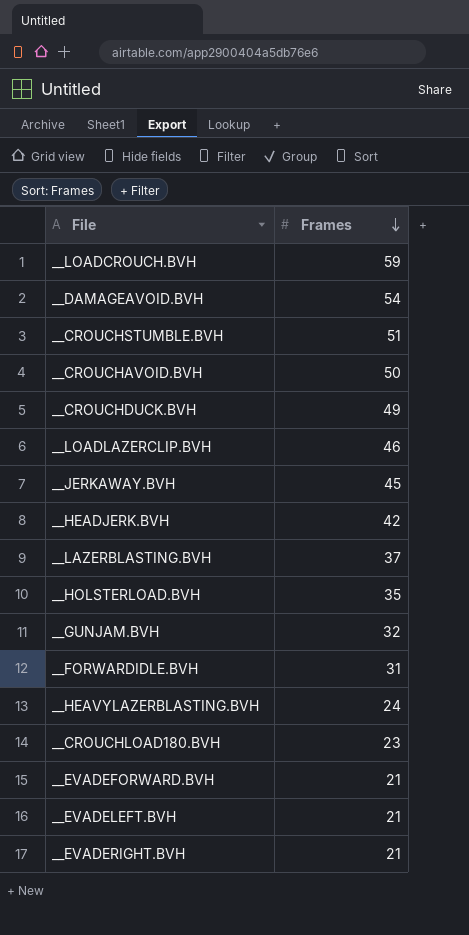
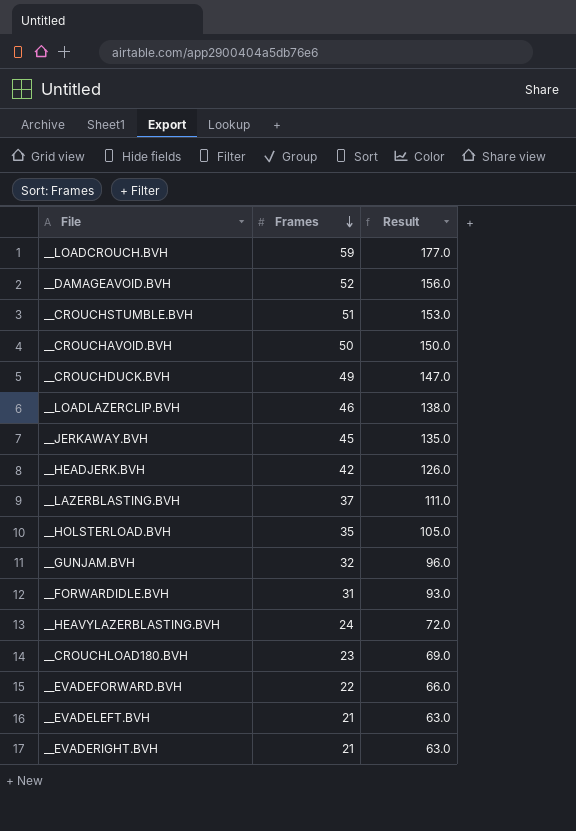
column Result | formula: none -> [Frames] * 3
__DAMAGEAVOID.BVH | Frames: 54 -> 52
__EVADEFORWARD.BVH | Frames: 21 -> 22

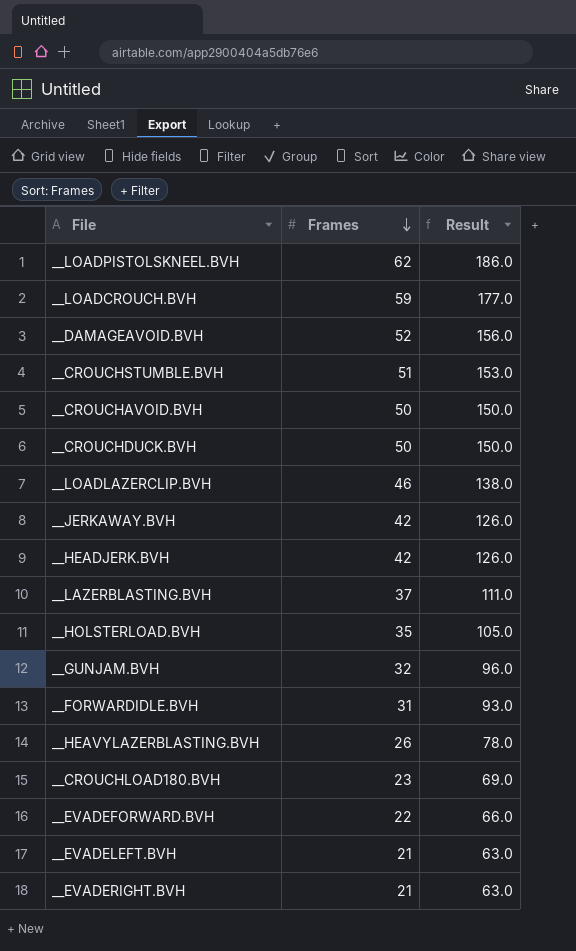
row __LOADPISTOLSKNEEL.BVH: none -> 62 | 186.0
__CROUCHDUCK.BVH | Frames: 49 -> 50
__CROUCHDUCK.BVH | Result: 147.0 -> 150.0
__JERKAWAY.BVH | Frames: 45 -> 42
__JERKAWAY.BVH | Result: 135.0 -> 126.0
__HEAVYLAZERBLASTING.BVH | Frames: 24 -> 26
__HEAVYLAZERBLASTING.BVH | Result: 72.0 -> 78.0

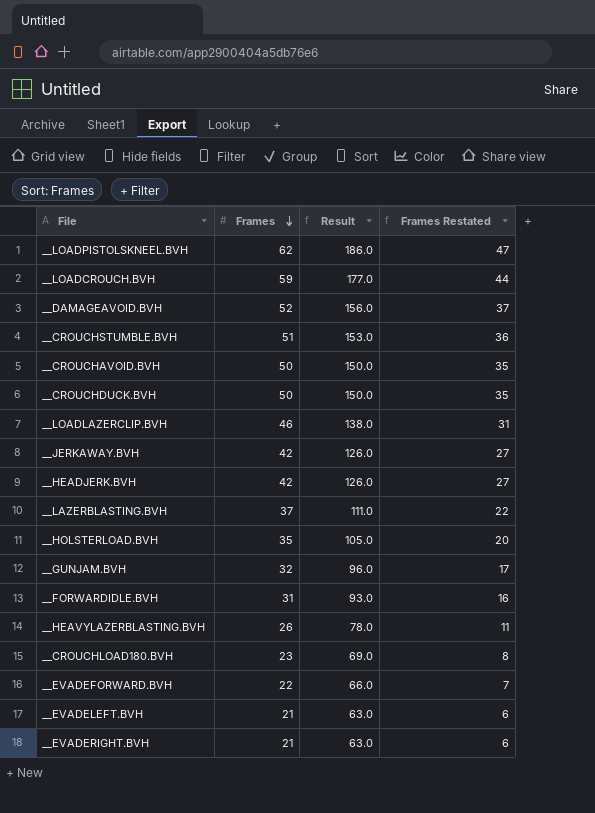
column Frames Restated | formula: none -> [Frames] - 15

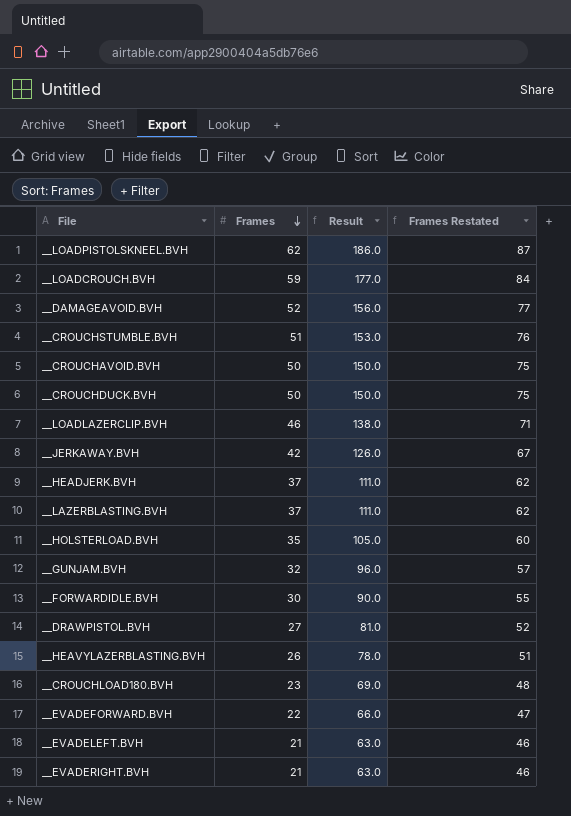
column Frames Restated | formula: [Frames] - 15 -> [Frames] + 25
__HEADJERK.BVH | Frames: 42 -> 37
__HEADJERK.BVH | Result: 126.0 -> 111.0
__FORWARDIDLE.BVH | Frames: 31 -> 30
__FORWARDIDLE.BVH | Result: 93.0 -> 90.0
row __DRAWPISTOL.BVH: none -> 27 | 81.0 | 52

